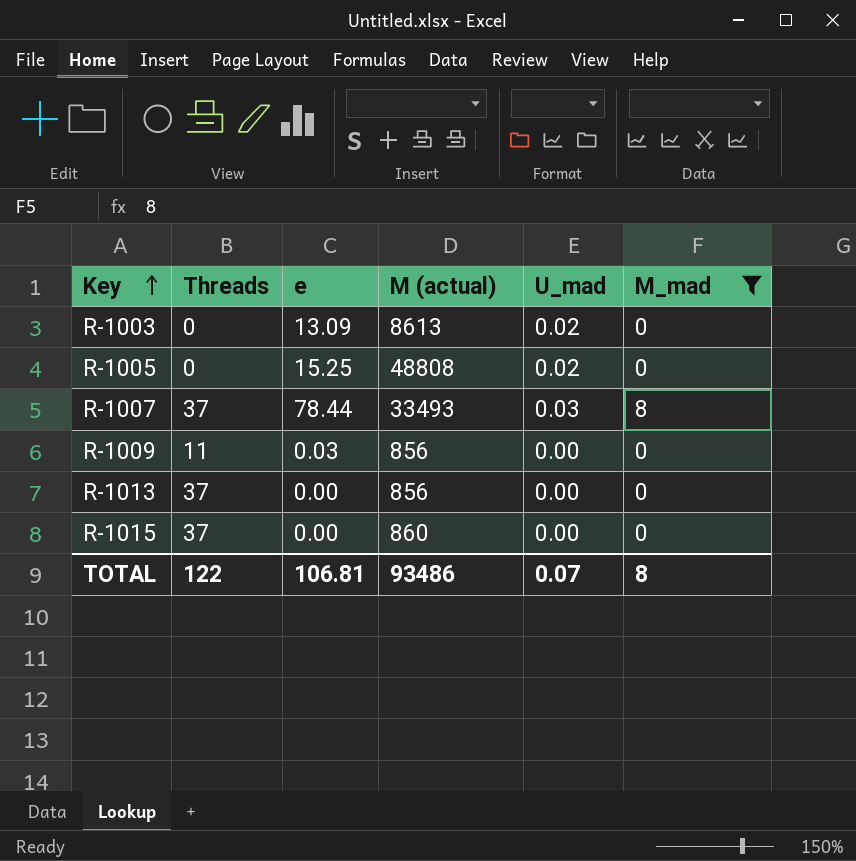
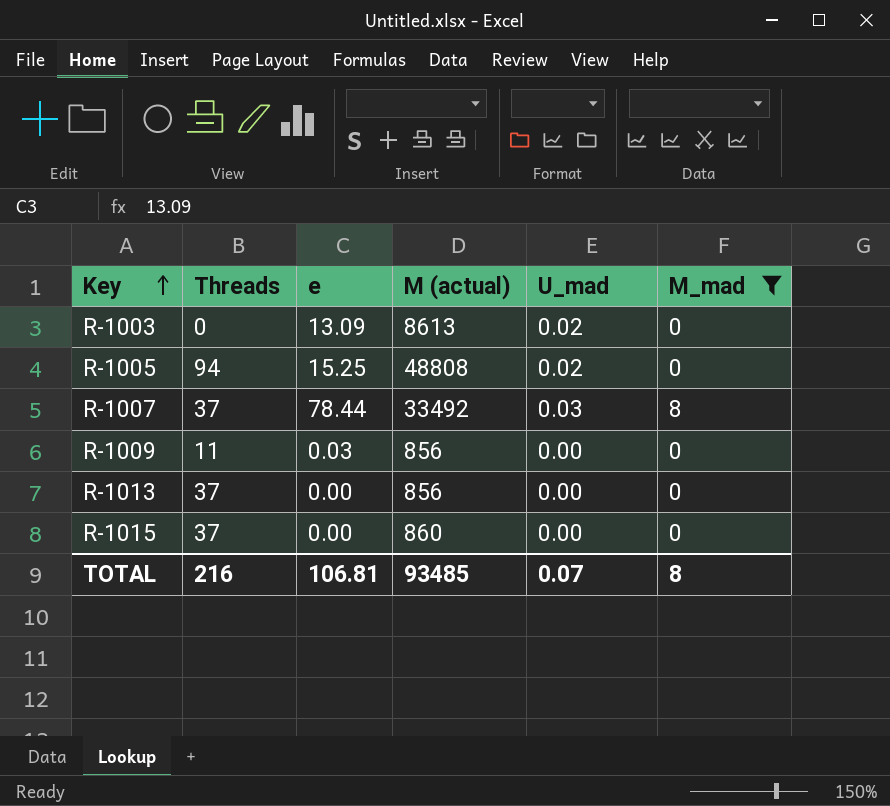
R-1005 | Threads: 0 -> 94
R-1007 | M (actual): 33493 -> 33492
TOTAL | Threads: 122 -> 216
TOTAL | M (actual): 93486 -> 93485

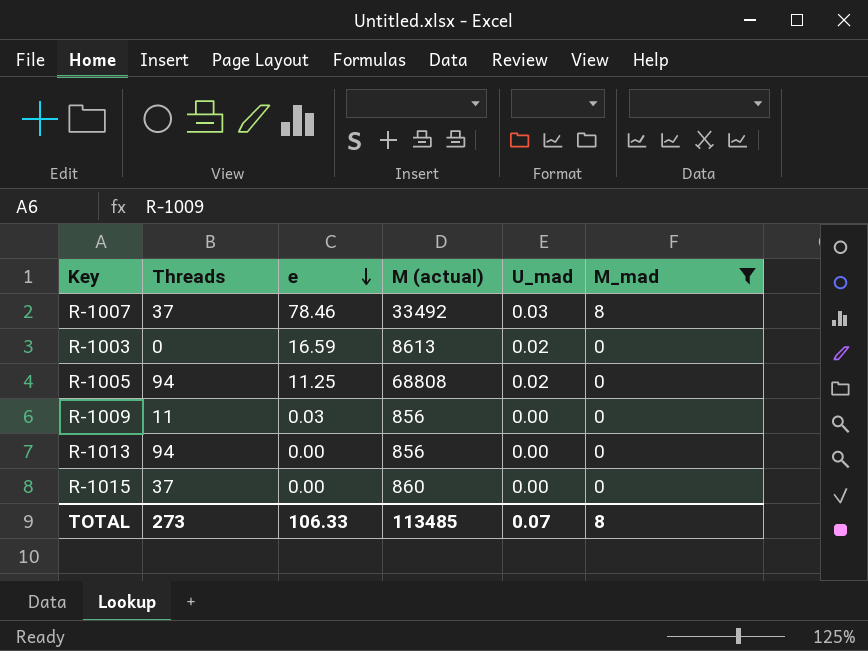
row order: Key ascending -> e descending
R-1007 | e: 78.44 -> 78.46
R-1003 | e: 13.09 -> 16.59
R-1005 | e: 15.25 -> 11.25
R-1005 | M (actual): 48808 -> 68808
R-1013 | Threads: 37 -> 94
TOTAL | Threads: 216 -> 273
TOTAL | e: 106.81 -> 106.33
TOTAL | M (actual): 93485 -> 113485

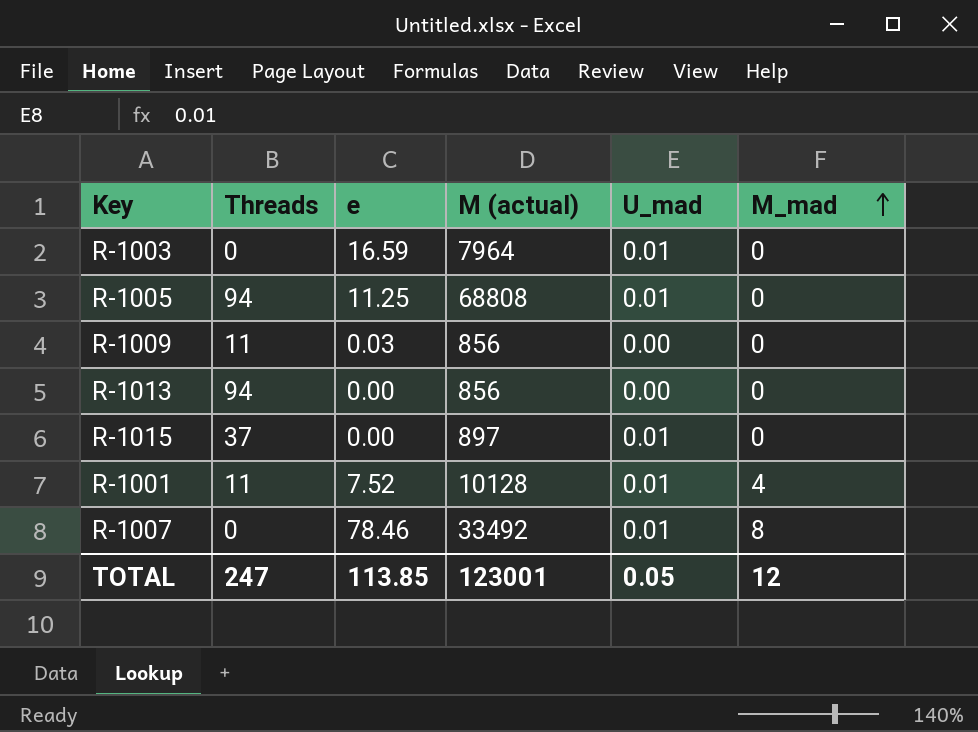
filter: M_mad != 4 -> none
row order: e descending -> M_mad ascending
R-1003 | M (actual): 8613 -> 7964
R-1003 | U_mad: 0.02 -> 0.01
R-1005 | U_mad: 0.02 -> 0.01
R-1015 | M (actual): 860 -> 897
R-1015 | U_mad: 0.00 -> 0.01
R-1007 | Threads: 37 -> 0
R-1007 | U_mad: 0.03 -> 0.01
TOTAL | Threads: 273 -> 247
TOTAL | e: 106.33 -> 113.85
TOTAL | M (actual): 113485 -> 123001
TOTAL | U_mad: 0.07 -> 0.05
TOTAL | M_mad: 8 -> 12

